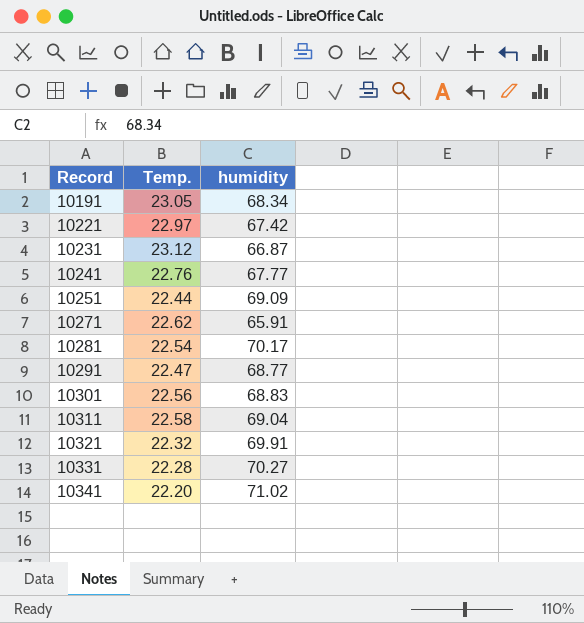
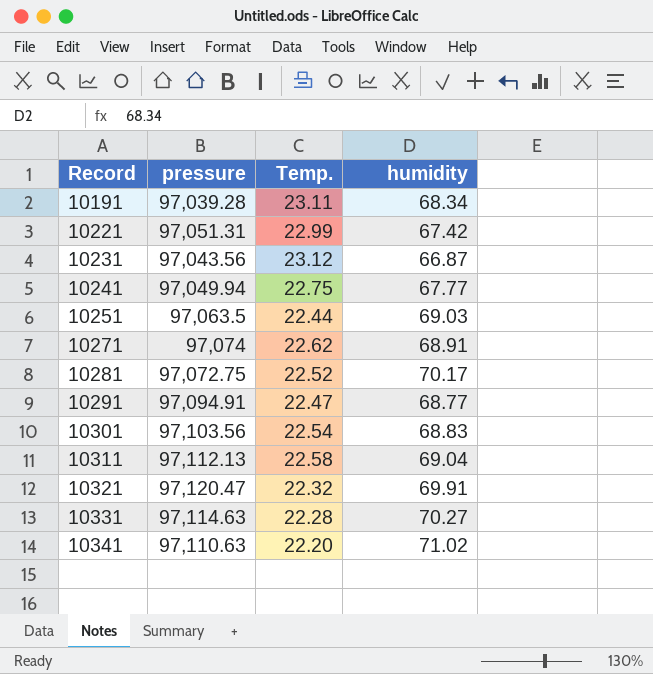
column pressure | position: none -> 2
10191 | Temp.: 23.05 -> 23.11
10221 | Temp.: 22.97 -> 22.99
10241 | Temp.: 22.76 -> 22.75
10251 | humidity: 69.09 -> 69.03
10271 | humidity: 65.91 -> 68.91
10281 | Temp.: 22.54 -> 22.52
10301 | Temp.: 22.56 -> 22.54

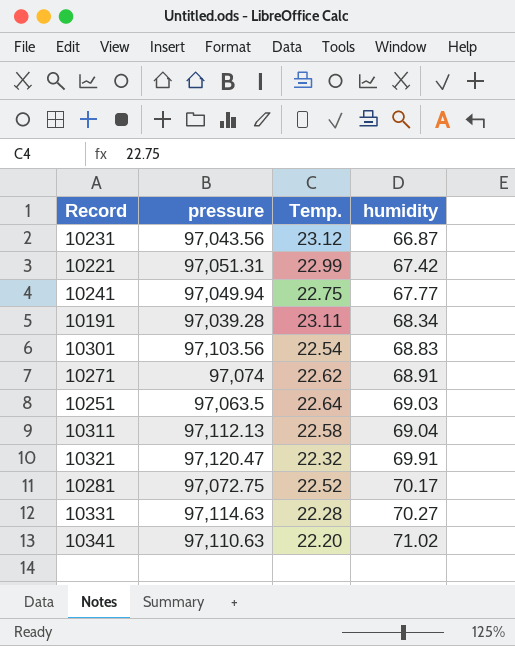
row order: Record ascending -> humidity ascending
row 10291: 97,094.91 | 22.47 | 68.77 -> none
10251 | Temp.: 22.44 -> 22.64

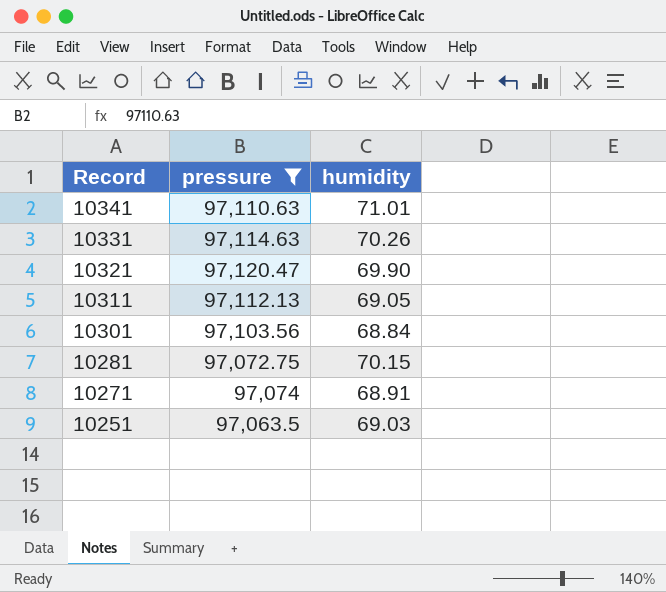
filter: none -> pressure >= 97,063.5
row order: humidity ascending -> Record descending
column Temp. | position: 3 -> none
10341 | humidity: 71.02 -> 71.01
10331 | humidity: 70.27 -> 70.26
10321 | humidity: 69.91 -> 69.90
10311 | humidity: 69.04 -> 69.05
10301 | humidity: 68.83 -> 68.84
10281 | humidity: 70.17 -> 70.15

